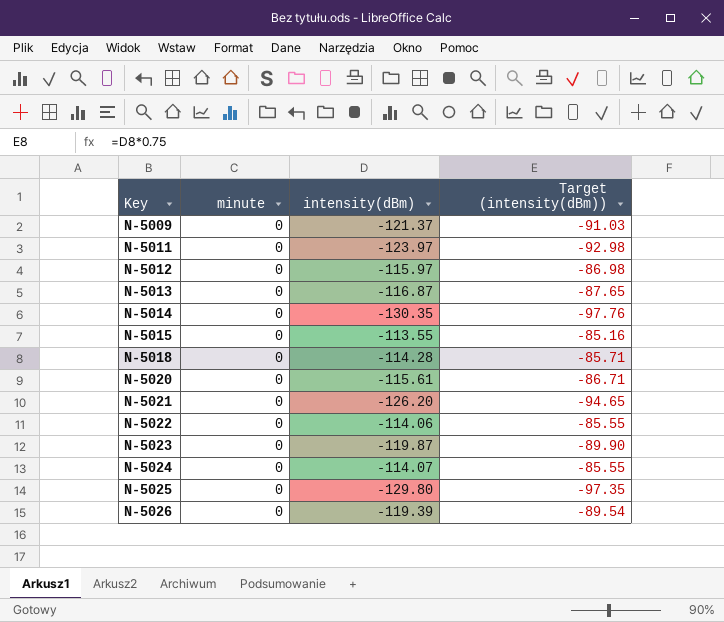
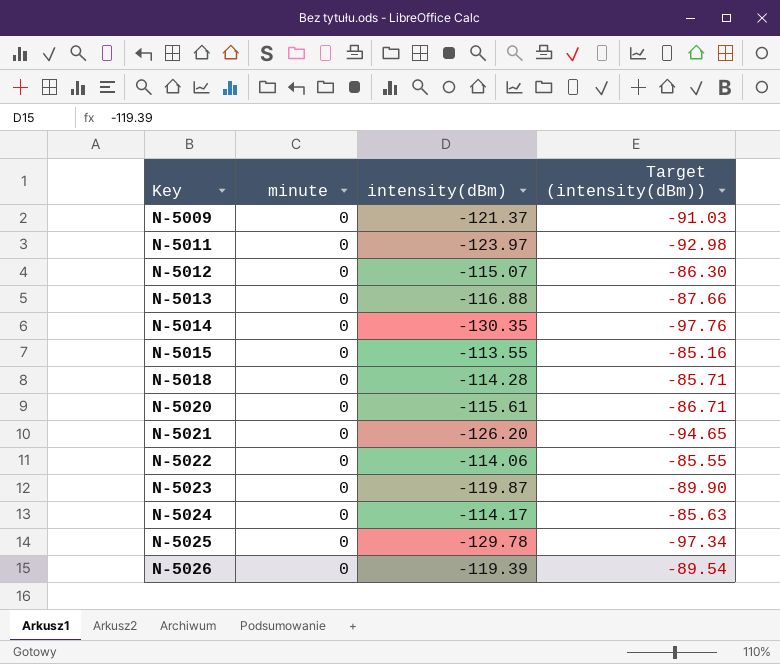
N-5012 | intensity(dBm): -115.97 -> -115.07
N-5012 | Target (intensity(dBm)): -86.98 -> -86.30
N-5013 | intensity(dBm): -116.87 -> -116.88
N-5013 | Target (intensity(dBm)): -87.65 -> -87.66
N-5024 | intensity(dBm): -114.07 -> -114.17
N-5024 | Target (intensity(dBm)): -85.55 -> -85.63
N-5025 | intensity(dBm): -129.80 -> -129.78
N-5025 | Target (intensity(dBm)): -97.35 -> -97.34

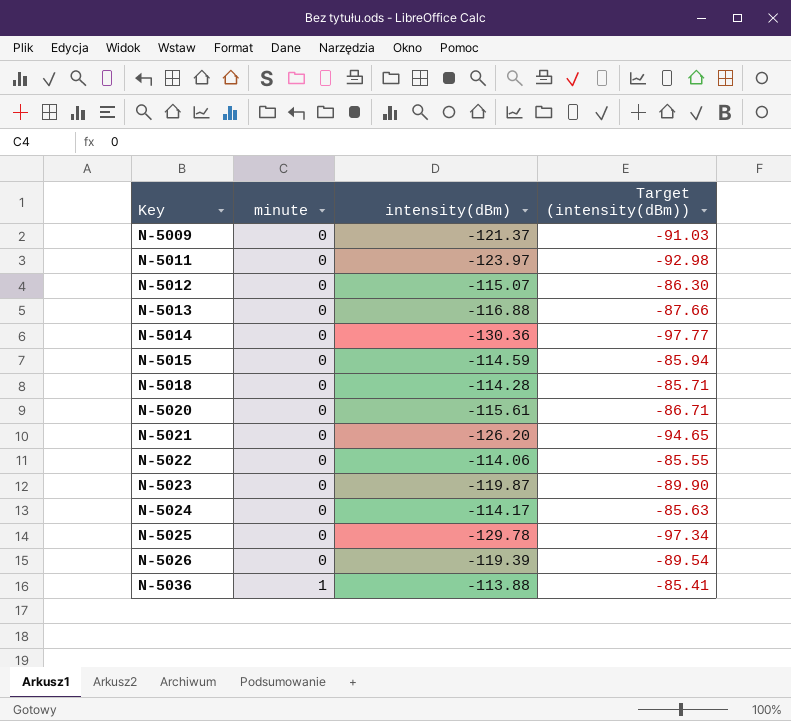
N-5014 | intensity(dBm): -130.35 -> -130.36
N-5014 | Target (intensity(dBm)): -97.76 -> -97.77
N-5015 | intensity(dBm): -113.55 -> -114.59
N-5015 | Target (intensity(dBm)): -85.16 -> -85.94
row N-5036: none -> 1 | -113.88 | -85.41

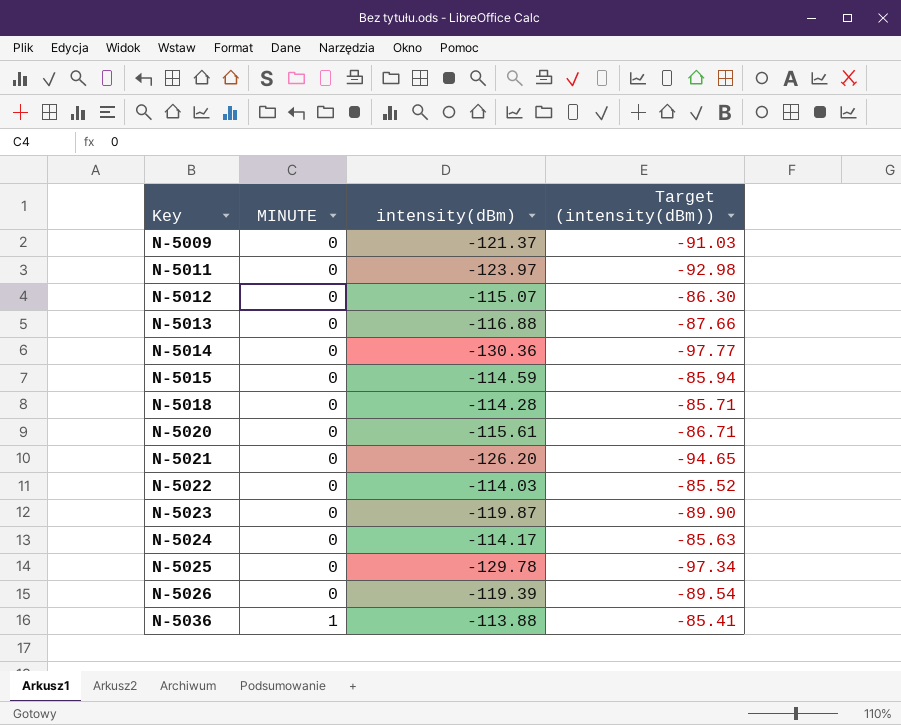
column name: minute -> MINUTE
N-5022 | intensity(dBm): -114.06 -> -114.03
N-5022 | Target (intensity(dBm)): -85.55 -> -85.52

